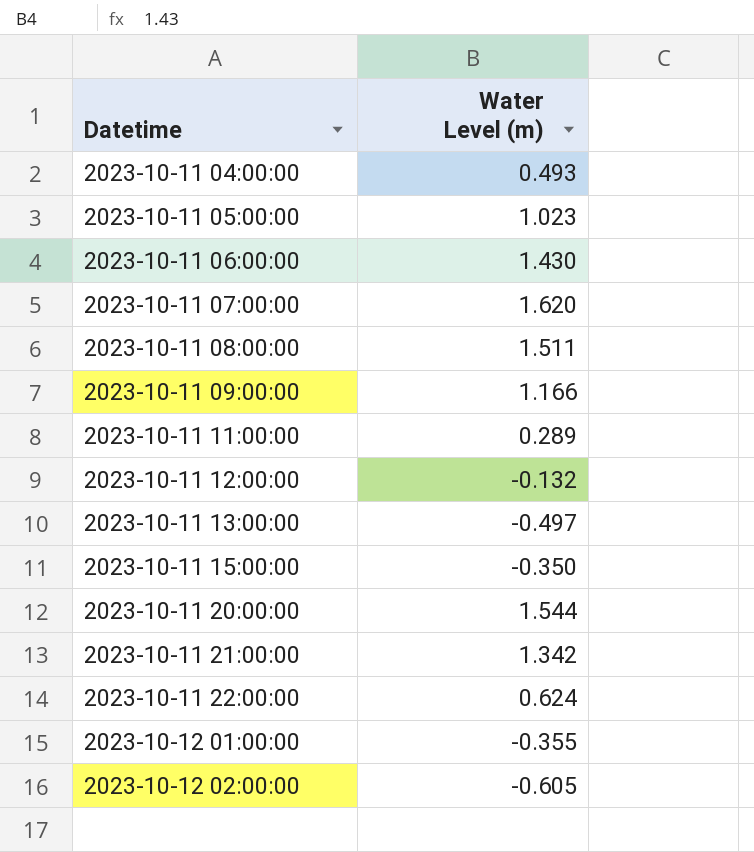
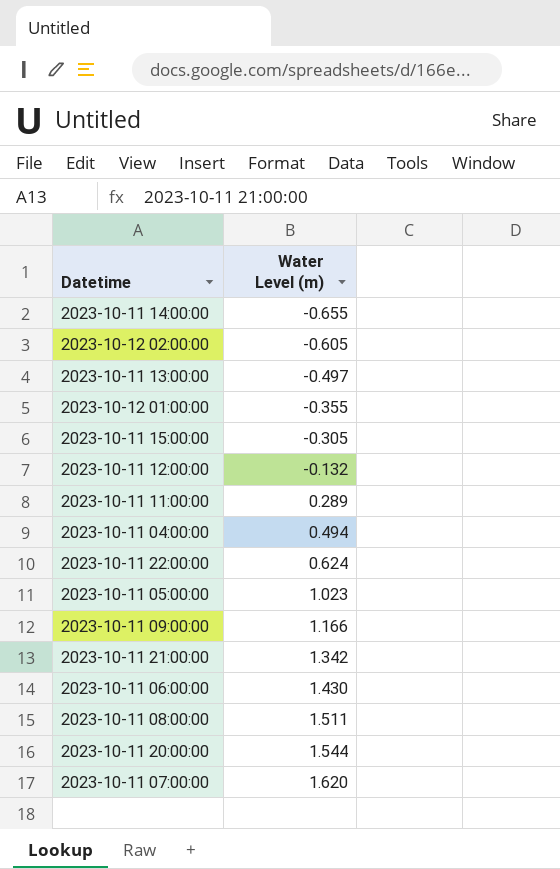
row order: Datetime ascending -> Water Level (m) ascending
row 2023-10-11 14:00:00: none -> -0.655
2023-10-11 15:00:00 | Water Level (m): -0.350 -> -0.305
2023-10-11 04:00:00 | Water Level (m): 0.493 -> 0.494

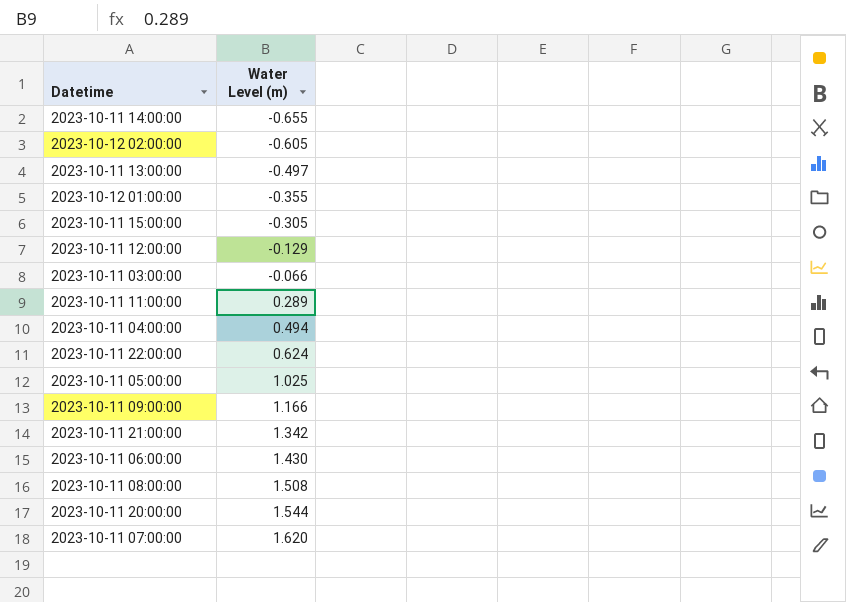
2023-10-11 12:00:00 | Water Level (m): -0.132 -> -0.129
row 2023-10-11 03:00:00: none -> -0.066
2023-10-11 05:00:00 | Water Level (m): 1.023 -> 1.025
2023-10-11 08:00:00 | Water Level (m): 1.511 -> 1.508

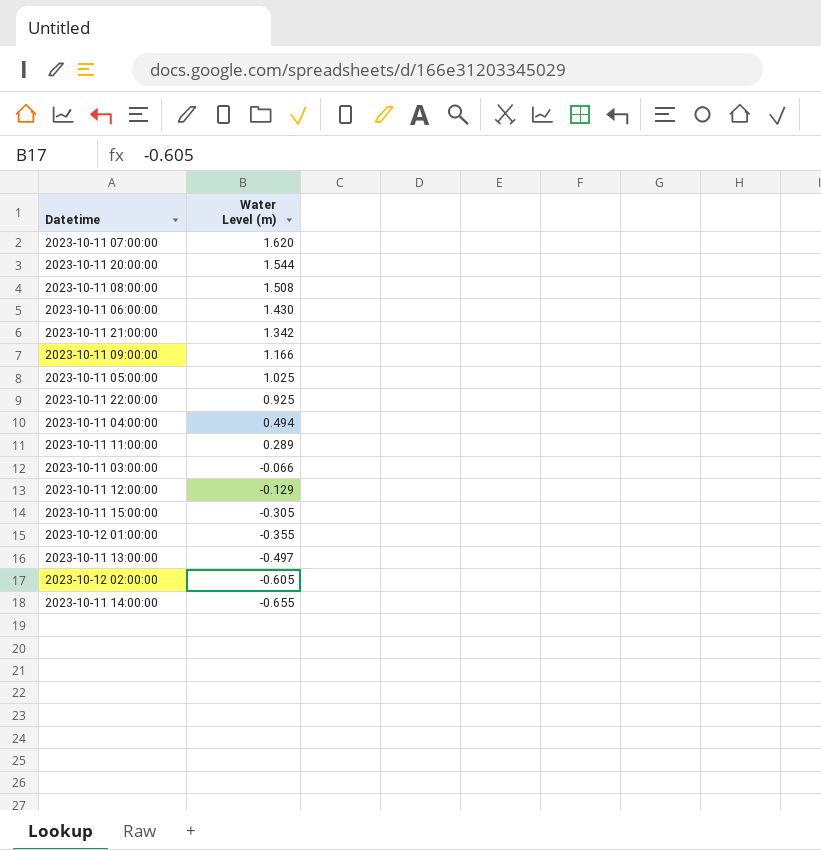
row order: Water Level (m) ascending -> Water Level (m) descending
2023-10-11 22:00:00 | Water Level (m): 0.624 -> 0.925

